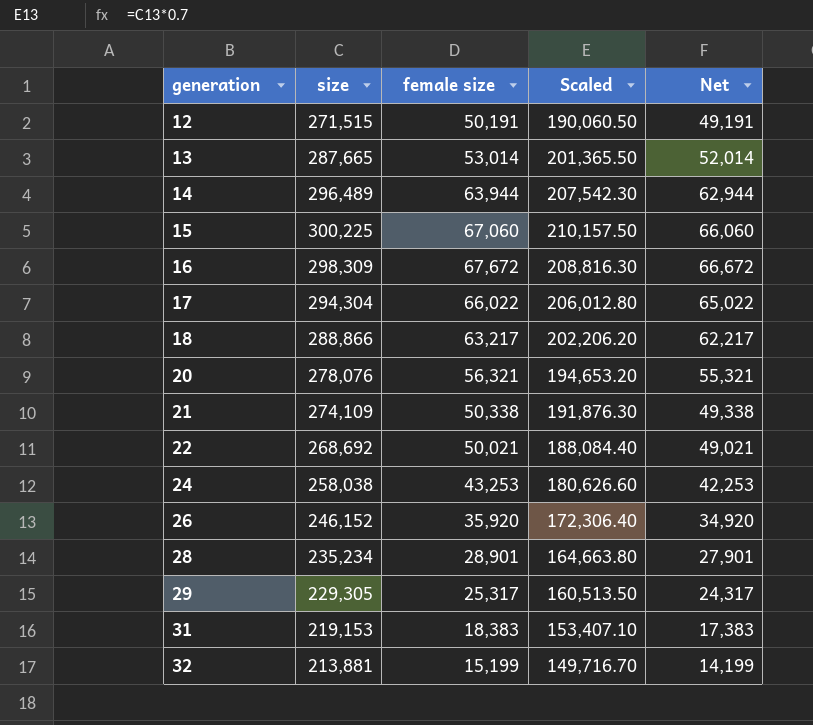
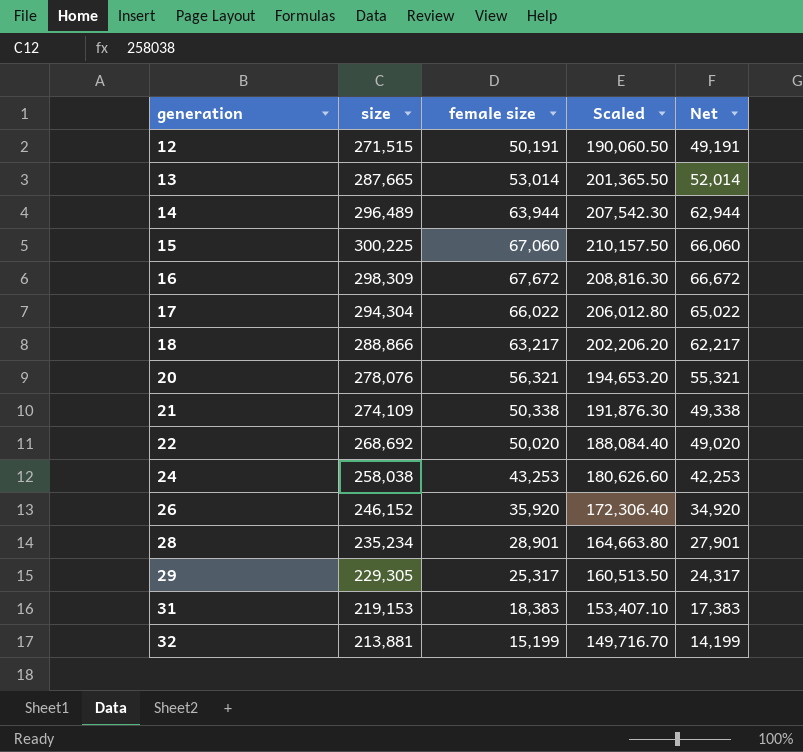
22 | female size: 50,021 -> 50,020
22 | Net: 49,021 -> 49,020

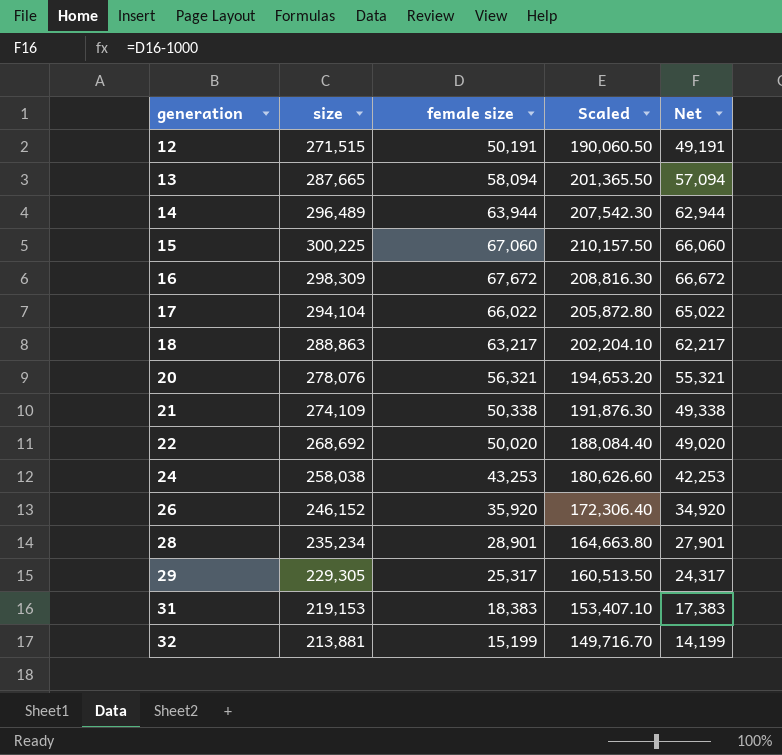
13 | female size: 53,014 -> 58,094
13 | Net: 52,014 -> 57,094
17 | size: 294,304 -> 294,104
17 | Scaled: 206,012.80 -> 205,872.80
18 | size: 288,866 -> 288,863
18 | Scaled: 202,206.20 -> 202,204.10

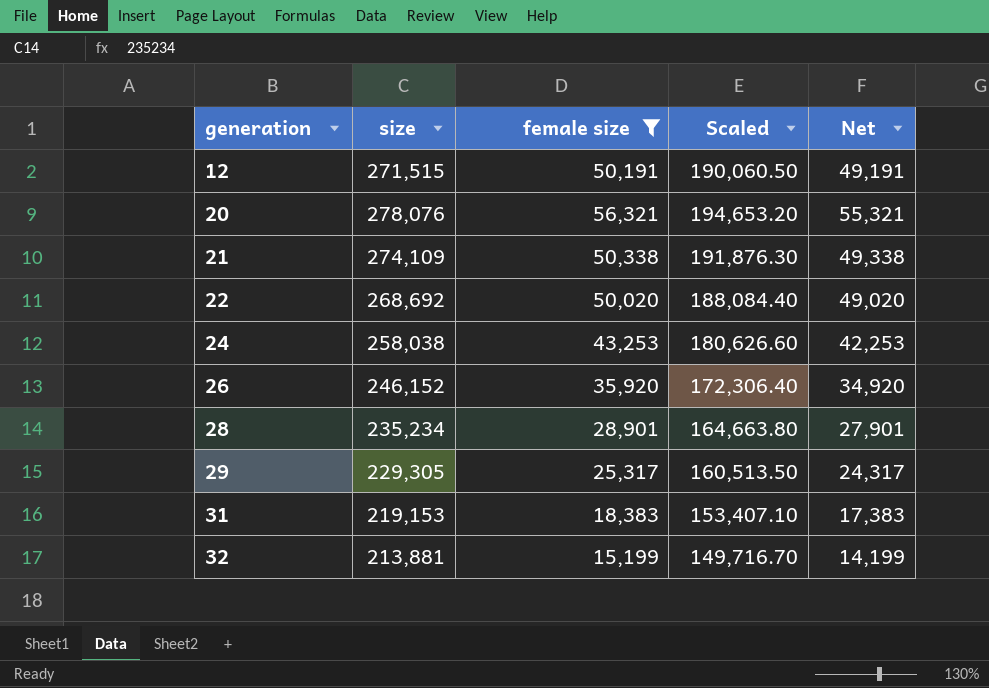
filter: none -> female size <= 56,321

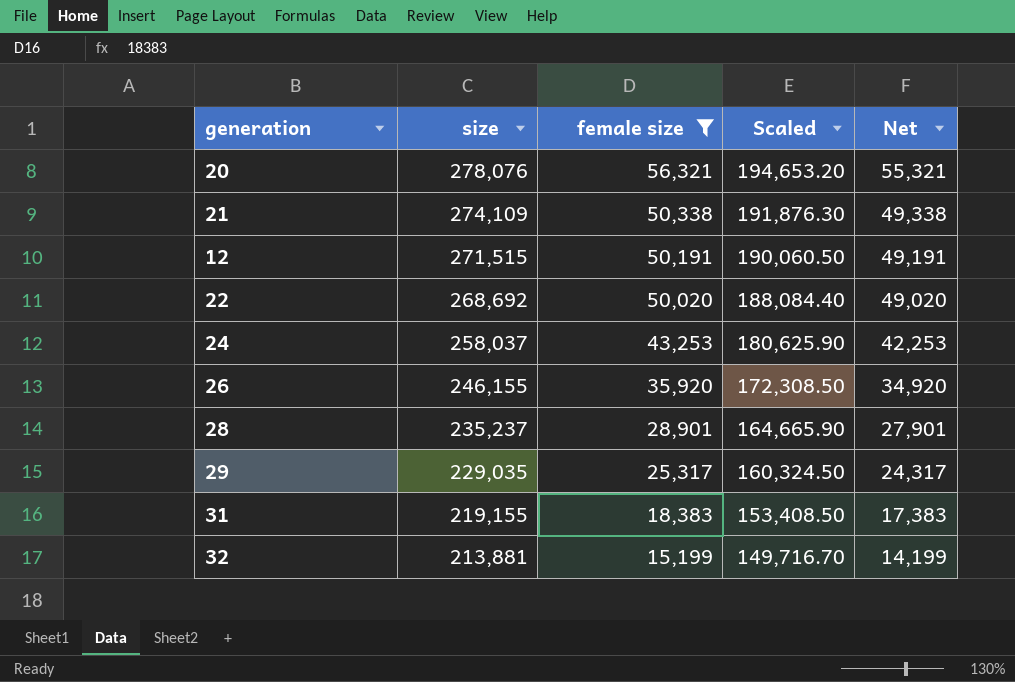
row order: generation ascending -> size descending
24 | size: 258,038 -> 258,037
24 | Scaled: 180,626.60 -> 180,625.90
26 | size: 246,152 -> 246,155
26 | Scaled: 172,306.40 -> 172,308.50
28 | size: 235,234 -> 235,237
28 | Scaled: 164,663.80 -> 164,665.90
29 | size: 229,305 -> 229,035
29 | Scaled: 160,513.50 -> 160,324.50
31 | size: 219,153 -> 219,155
31 | Scaled: 153,407.10 -> 153,408.50

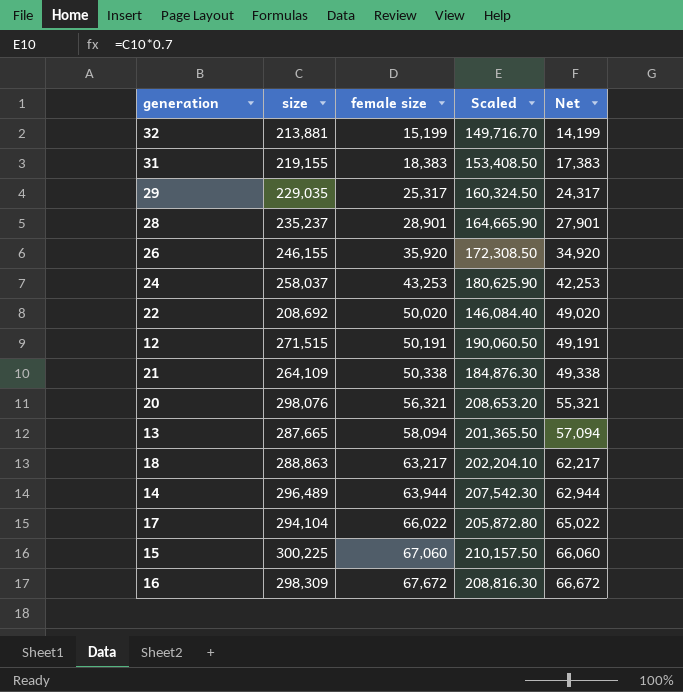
filter: female size <= 56,321 -> none
row order: size descending -> female size ascending
22 | size: 268,692 -> 208,692
22 | Scaled: 188,084.40 -> 146,084.40
21 | size: 274,109 -> 264,109
21 | Scaled: 191,876.30 -> 184,876.30
20 | size: 278,076 -> 298,076
20 | Scaled: 194,653.20 -> 208,653.20

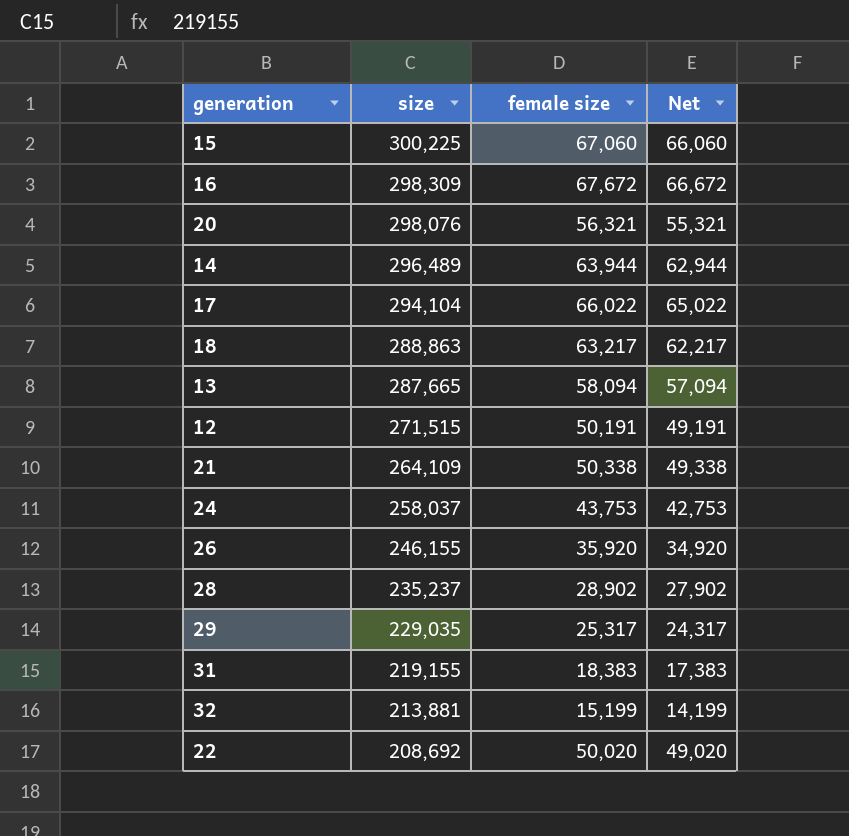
row order: female size ascending -> size descending
column Scaled | formula: [size] * 0.7 -> none
24 | female size: 43,253 -> 43,753
24 | Net: 42,253 -> 42,753
28 | female size: 28,901 -> 28,902
28 | Net: 27,901 -> 27,902

